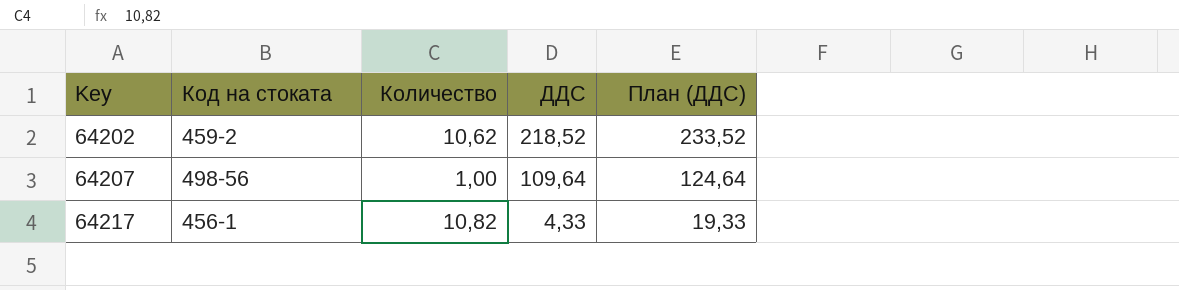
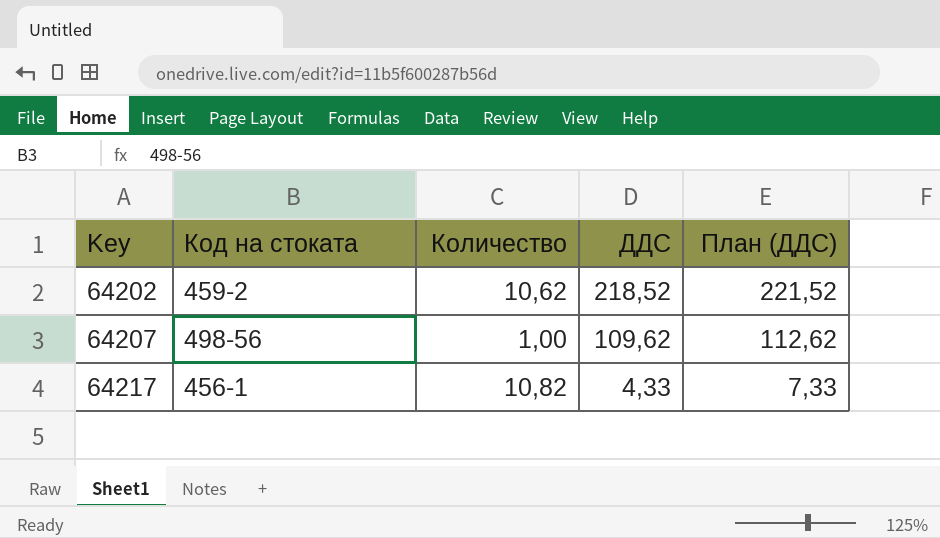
column План (ДДС) | formula: [ДДС] + 15 -> [ДДС] + 3
64207 | ДДС: 109,64 -> 109,62

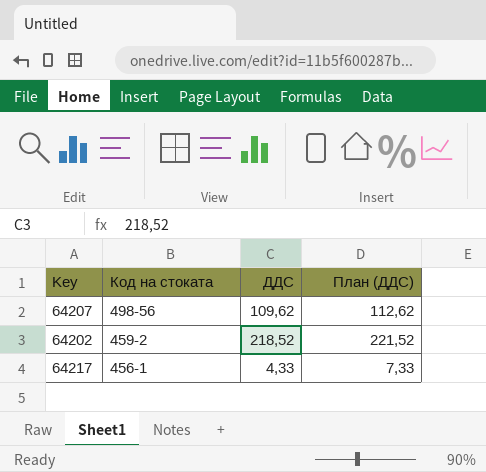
row order: Key ascending -> Код на стоката descending
column Количество | position: 3 -> none

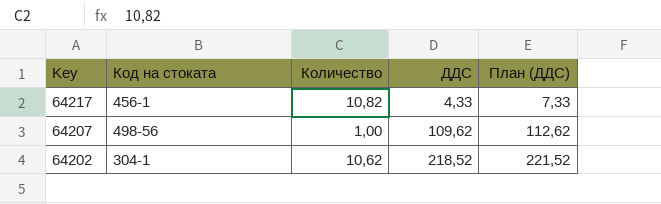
row order: Код на стоката descending -> Key descending
column Количество | position: none -> 3
64202 | Код на стоката: 459-2 -> 304-1

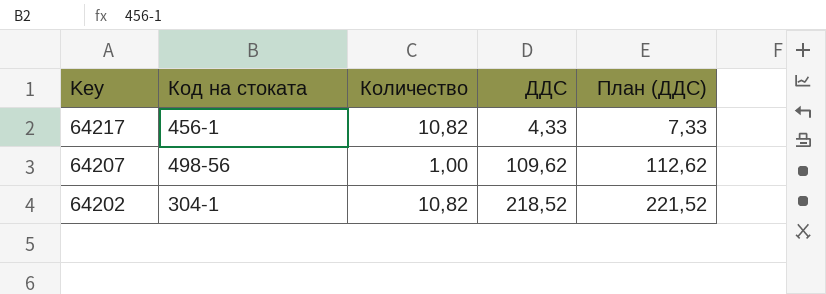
64202 | Количество: 10,62 -> 10,82

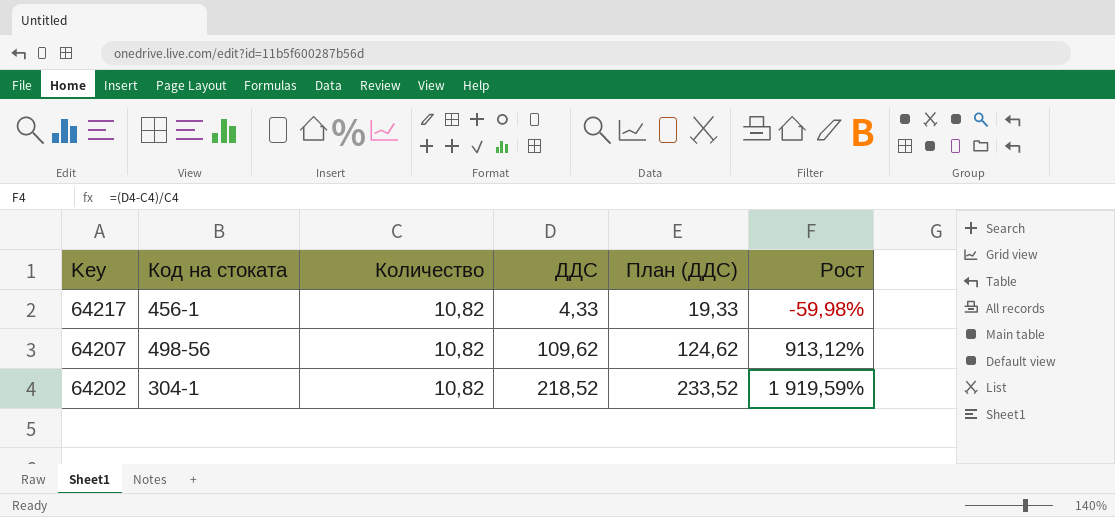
column План (ДДС) | formula: [ДДС] + 3 -> [ДДС] + 15
column Рост | formula: none -> ([ДДС] - [Количество]) / [Количество]
64207 | Количество: 1,00 -> 10,82

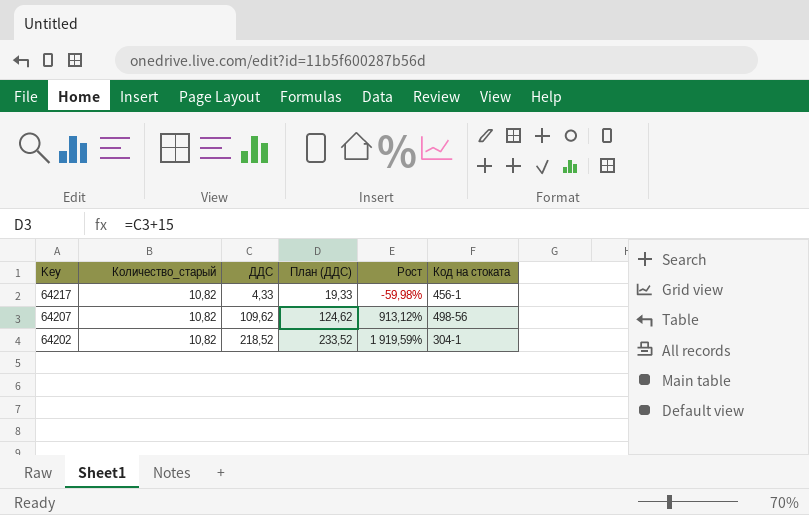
column name: Количество -> Количество_старый
column Код на стоката | position: 2 -> 6

